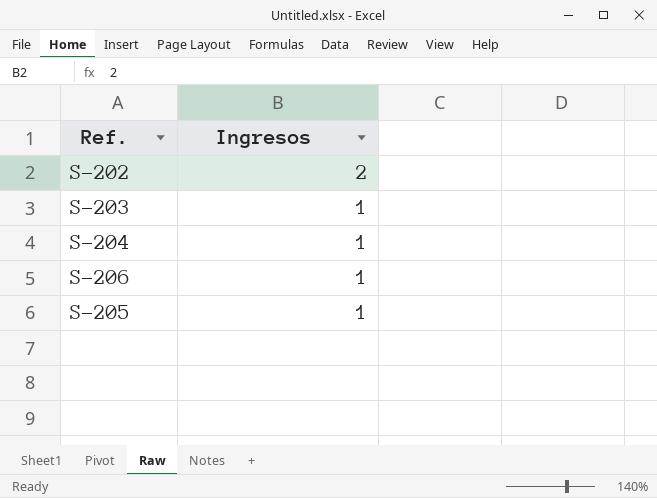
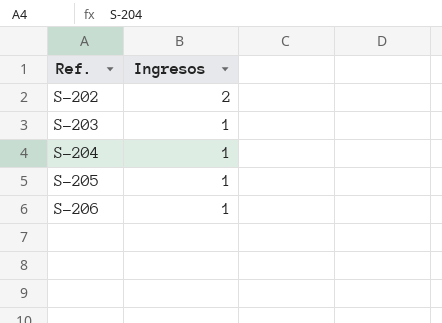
row order: Ingresos descending -> Ref. ascending

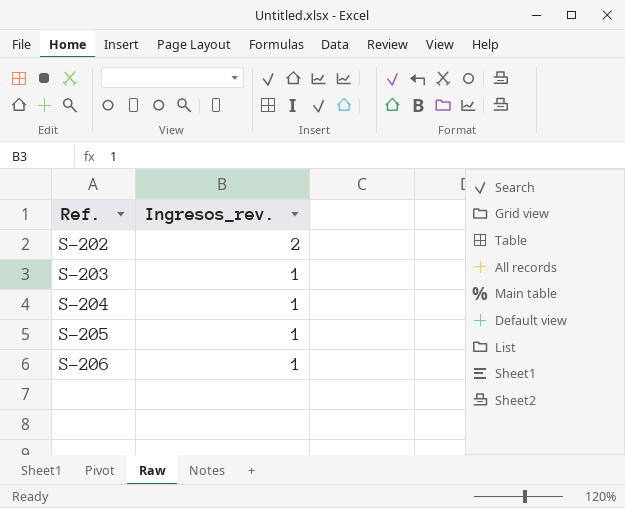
column name: Ingresos -> Ingresos_rev.

